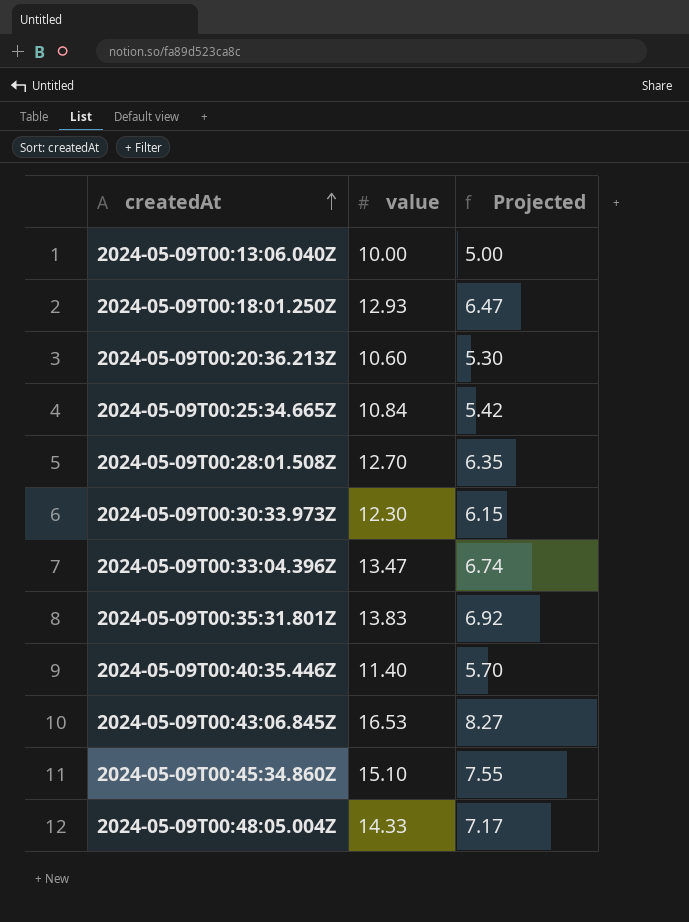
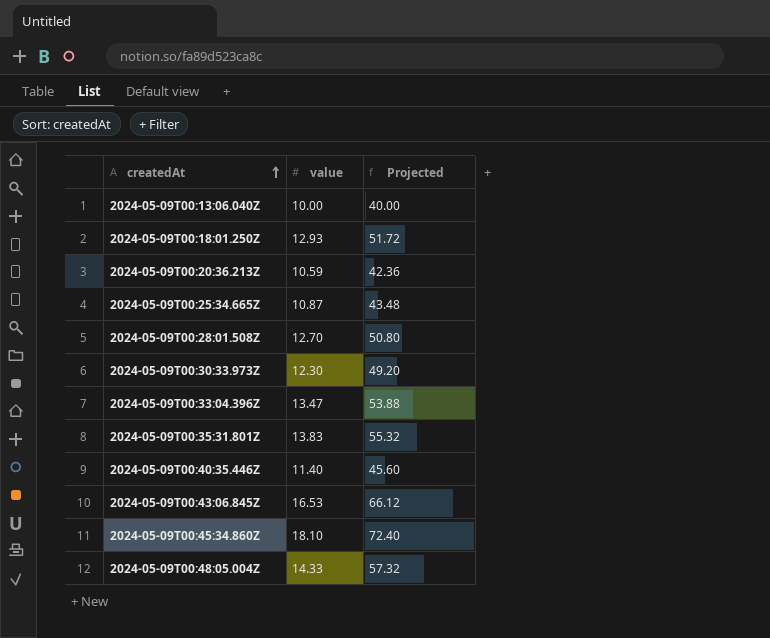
column Projected | formula: [value] * 0.5 -> [value] * 4
2024-05-09T00:20:36.213Z | value: 10.60 -> 10.59
2024-05-09T00:25:34.665Z | value: 10.84 -> 10.87
2024-05-09T00:45:34.860Z | value: 15.10 -> 18.10

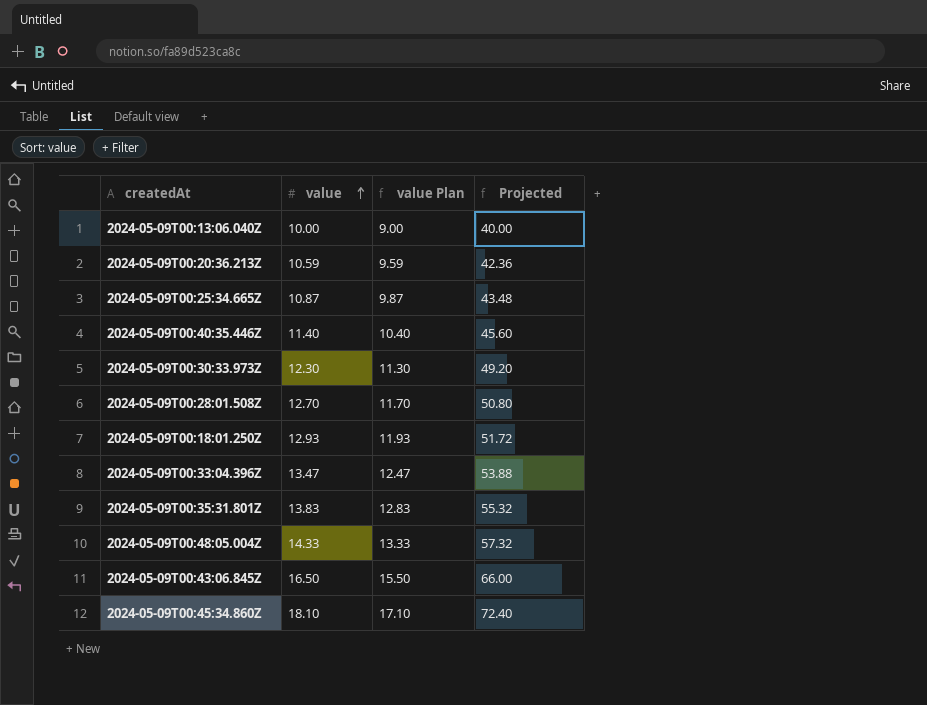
row order: createdAt ascending -> value ascending
column value Plan | formula: none -> [value] - 1
2024-05-09T00:43:06.845Z | value: 16.53 -> 16.50
2024-05-09T00:43:06.845Z | Projected: 66.12 -> 66.00

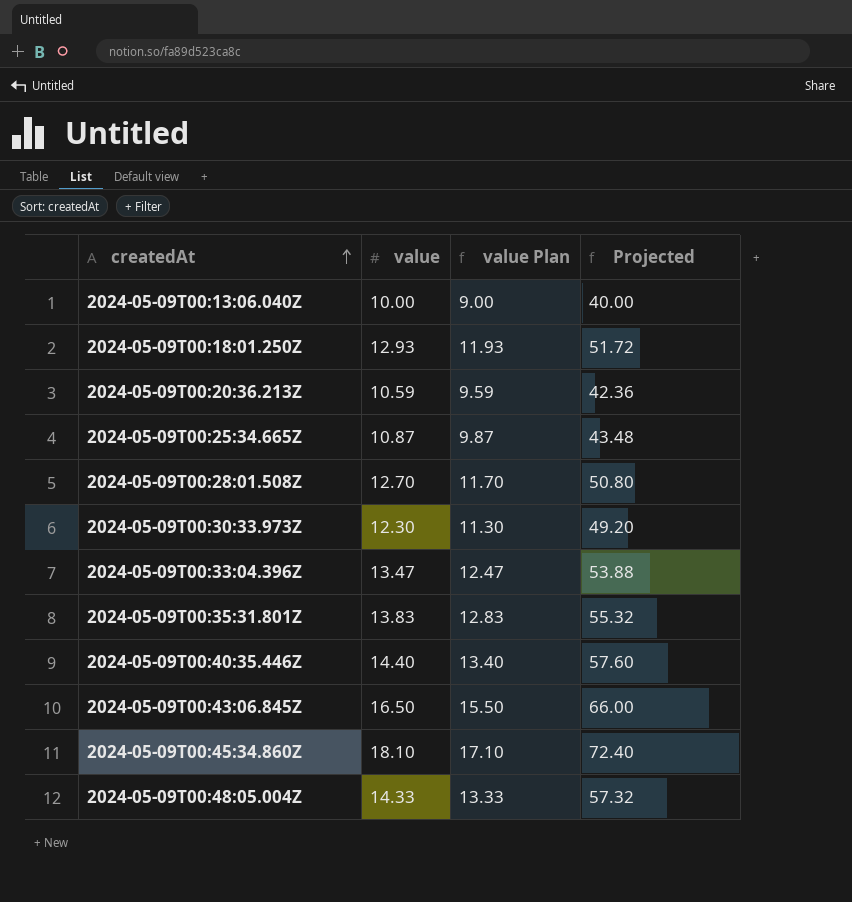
row order: value ascending -> createdAt ascending
2024-05-09T00:40:35.446Z | value: 11.40 -> 14.40
2024-05-09T00:40:35.446Z | value Plan: 10.40 -> 13.40
2024-05-09T00:40:35.446Z | Projected: 45.60 -> 57.60

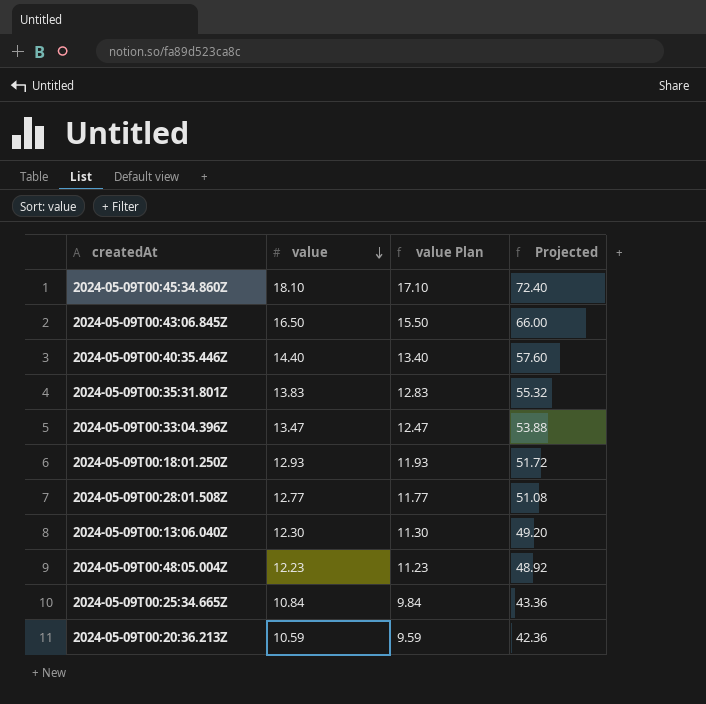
row order: createdAt ascending -> value descending
row 2024-05-09T00:30:33.973Z: 12.30 | 11.30 | 49.20 -> none
2024-05-09T00:28:01.508Z | value: 12.70 -> 12.77
2024-05-09T00:28:01.508Z | value Plan: 11.70 -> 11.77
2024-05-09T00:28:01.508Z | Projected: 50.80 -> 51.08
2024-05-09T00:13:06.040Z | value: 10.00 -> 12.30
2024-05-09T00:13:06.040Z | value Plan: 9.00 -> 11.30
2024-05-09T00:13:06.040Z | Projected: 40.00 -> 49.20
2024-05-09T00:48:05.004Z | value: 14.33 -> 12.23
2024-05-09T00:48:05.004Z | value Plan: 13.33 -> 11.23
2024-05-09T00:48:05.004Z | Projected: 57.32 -> 48.92
2024-05-09T00:25:34.665Z | value: 10.87 -> 10.84
2024-05-09T00:25:34.665Z | value Plan: 9.87 -> 9.84
2024-05-09T00:25:34.665Z | Projected: 43.48 -> 43.36

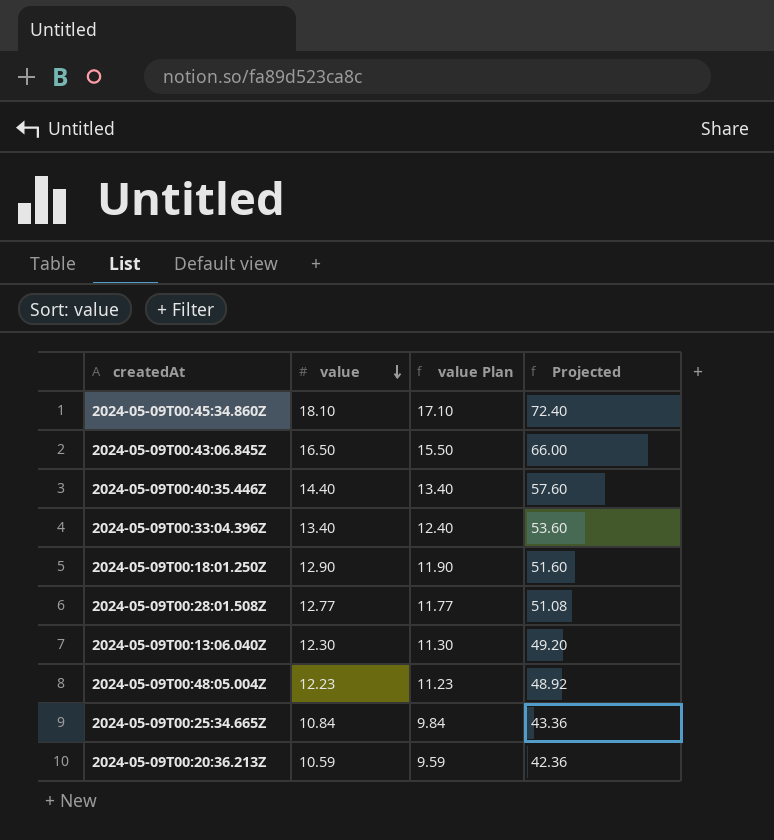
row 2024-05-09T00:35:31.801Z: 13.83 | 12.83 | 55.32 -> none
2024-05-09T00:33:04.396Z | value: 13.47 -> 13.40
2024-05-09T00:33:04.396Z | value Plan: 12.47 -> 12.40
2024-05-09T00:33:04.396Z | Projected: 53.88 -> 53.60
2024-05-09T00:18:01.250Z | value: 12.93 -> 12.90
2024-05-09T00:18:01.250Z | value Plan: 11.93 -> 11.90
2024-05-09T00:18:01.250Z | Projected: 51.72 -> 51.60

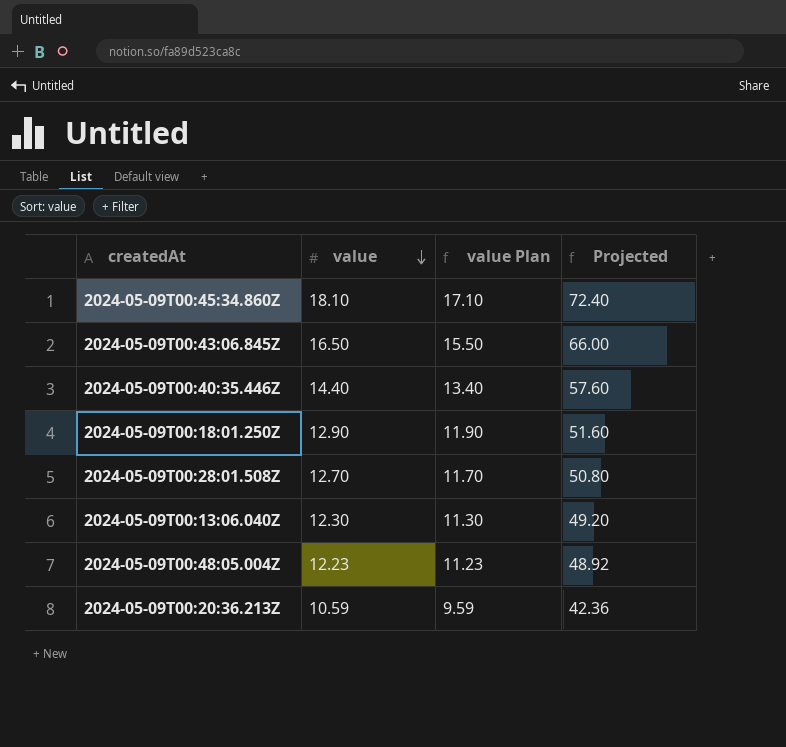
row 2024-05-09T00:33:04.396Z: 13.40 | 12.40 | 53.60 -> none
row 2024-05-09T00:25:34.665Z: 10.84 | 9.84 | 43.36 -> none
2024-05-09T00:28:01.508Z | value: 12.77 -> 12.70
2024-05-09T00:28:01.508Z | value Plan: 11.77 -> 11.70
2024-05-09T00:28:01.508Z | Projected: 51.08 -> 50.80

